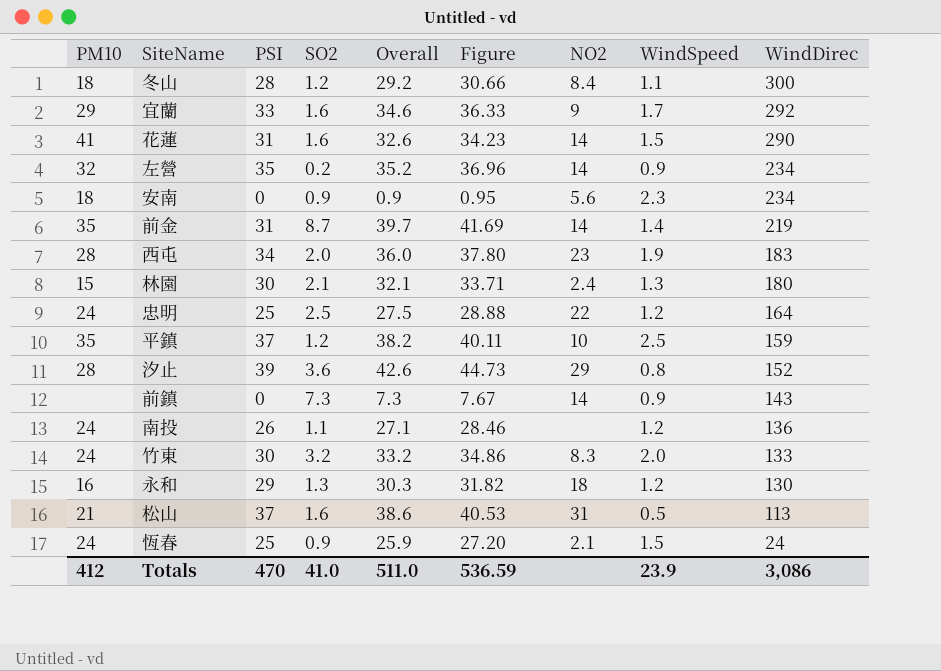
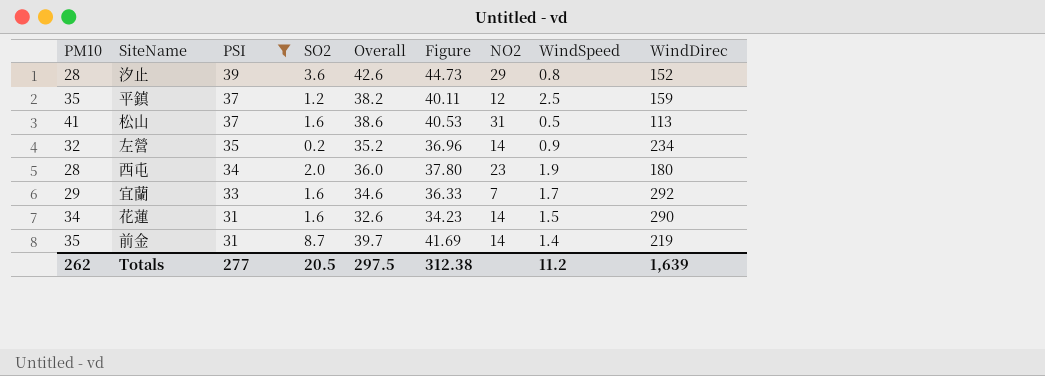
filter: none -> PSI >= 31
row order: WindDirec descending -> PSI descending
平鎮 | NO2: 10 -> 12
松山 | PM10: 21 -> 41
西屯 | WindDirec: 183 -> 180
宜蘭 | NO2: 9 -> 7
花蓮 | PM10: 41 -> 34
Totals | PM10: 412 -> 262
Totals | PSI: 470 -> 277
Totals | SO2: 41.0 -> 20.5
Totals | Overall: 511.0 -> 297.5
Totals | Figure: 536.59 -> 312.38
Totals | WindSpeed: 23.9 -> 11.2
Totals | WindDirec: 3,086 -> 1,639

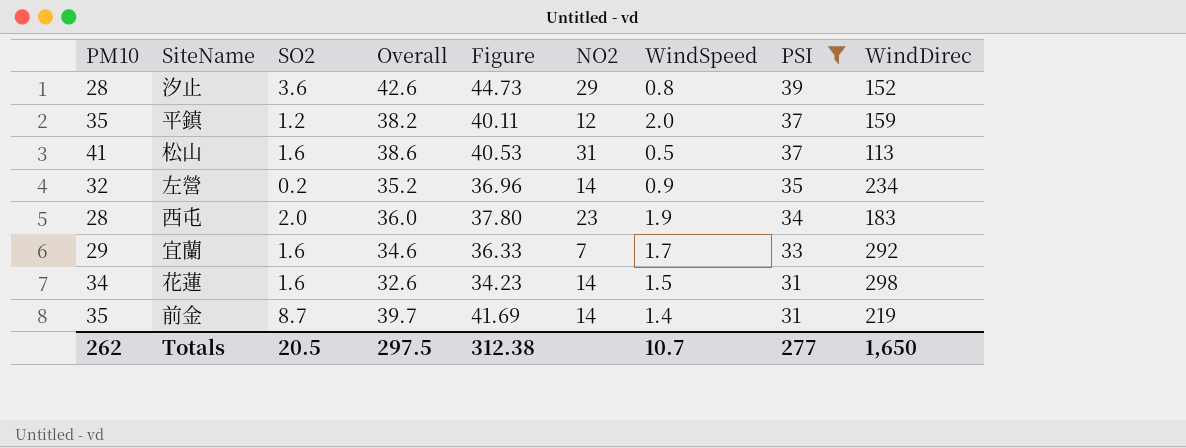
column PSI | position: 3 -> 8
平鎮 | WindSpeed: 2.5 -> 2.0
西屯 | WindDirec: 180 -> 183
花蓮 | WindDirec: 290 -> 298
Totals | WindSpeed: 11.2 -> 10.7
Totals | WindDirec: 1,639 -> 1,650

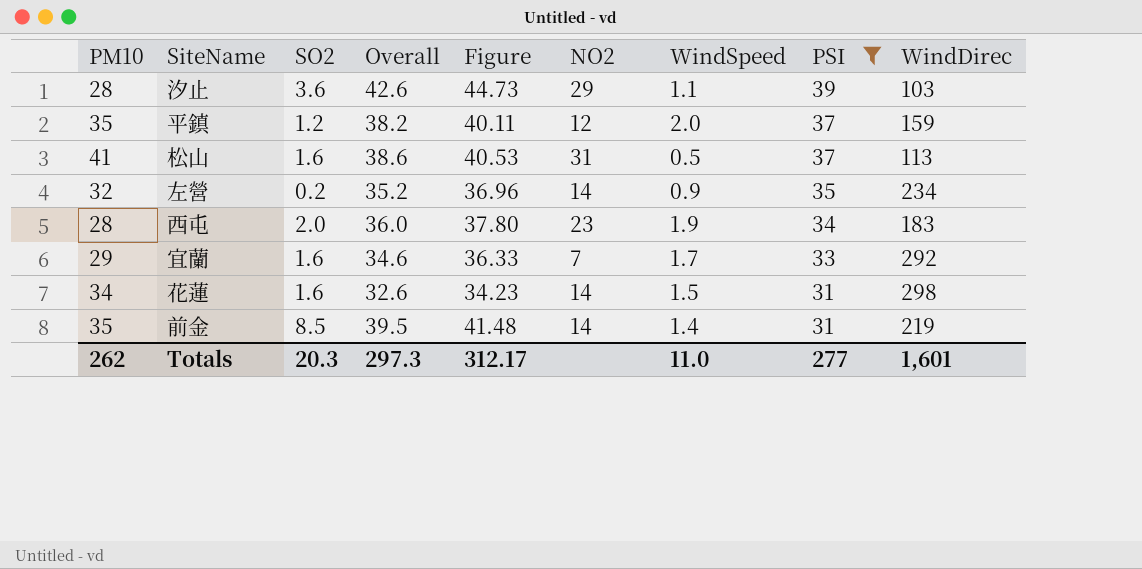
汐止 | WindSpeed: 0.8 -> 1.1
汐止 | WindDirec: 152 -> 103
前金 | SO2: 8.7 -> 8.5
前金 | Overall: 39.7 -> 39.5
前金 | Figure: 41.69 -> 41.48
Totals | SO2: 20.5 -> 20.3
Totals | Overall: 297.5 -> 297.3
Totals | Figure: 312.38 -> 312.17
Totals | WindSpeed: 10.7 -> 11.0
Totals | WindDirec: 1,650 -> 1,601

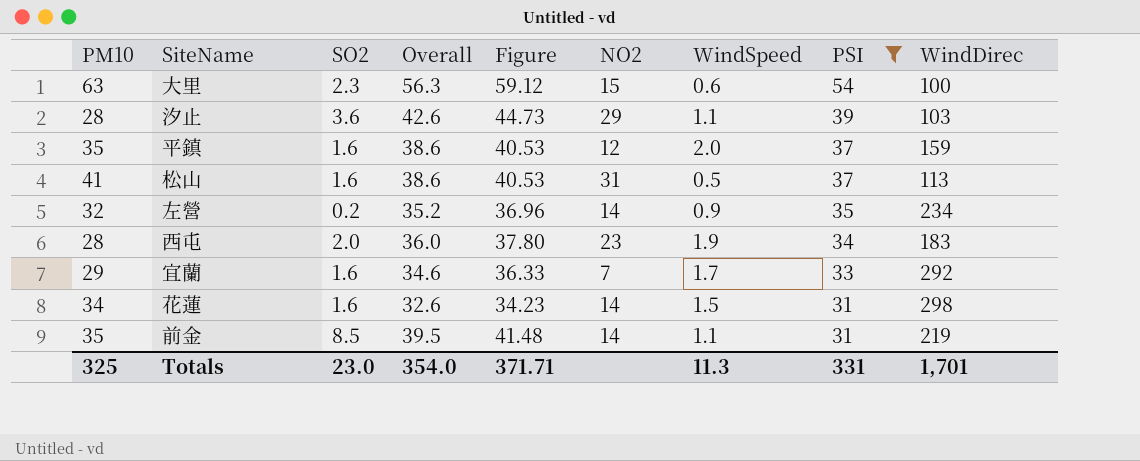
row 大里: none -> 63 | 2.3 | 56.3 | 59.12 | 15 | 0.6 | 54 | 100
平鎮 | SO2: 1.2 -> 1.6
平鎮 | Overall: 38.2 -> 38.6
平鎮 | Figure: 40.11 -> 40.53
前金 | WindSpeed: 1.4 -> 1.1
Totals | PM10: 262 -> 325
Totals | SO2: 20.3 -> 23.0
Totals | Overall: 297.3 -> 354.0
Totals | Figure: 312.17 -> 371.71
Totals | WindSpeed: 11.0 -> 11.3
Totals | PSI: 277 -> 331
Totals | WindDirec: 1,601 -> 1,701

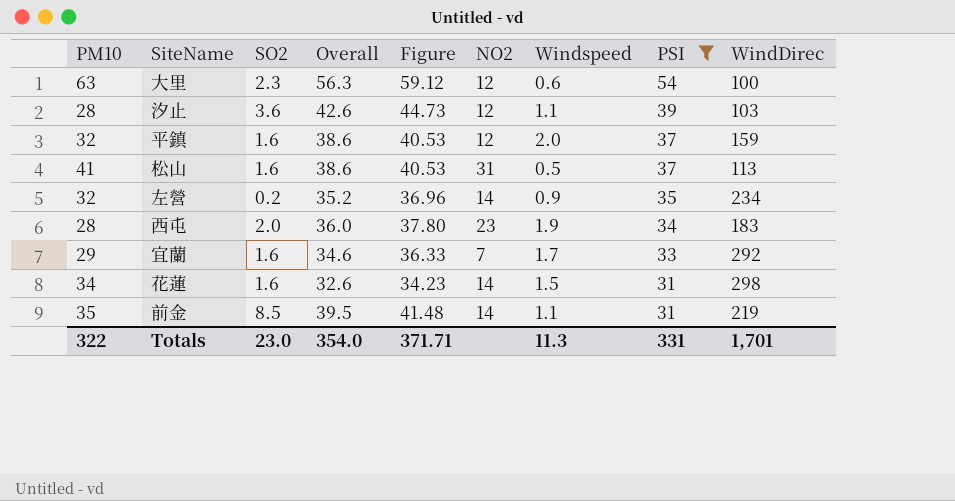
column name: WindSpeed -> Windspeed
大里 | NO2: 15 -> 12
汐止 | NO2: 29 -> 12
平鎮 | PM10: 35 -> 32
Totals | PM10: 325 -> 322

